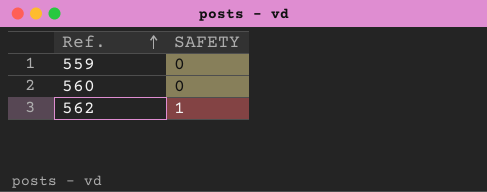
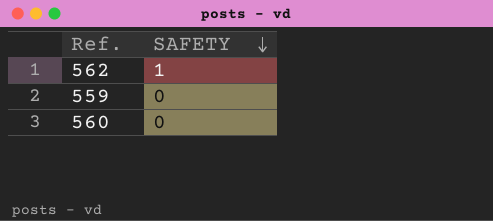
row order: Ref. ascending -> SAFETY descending

